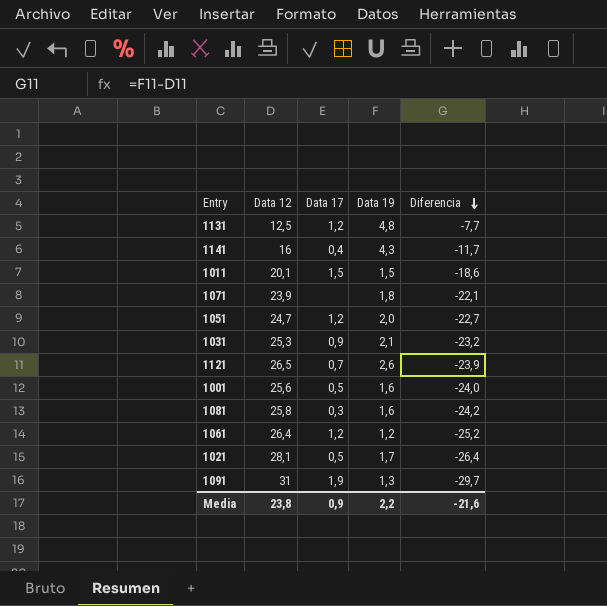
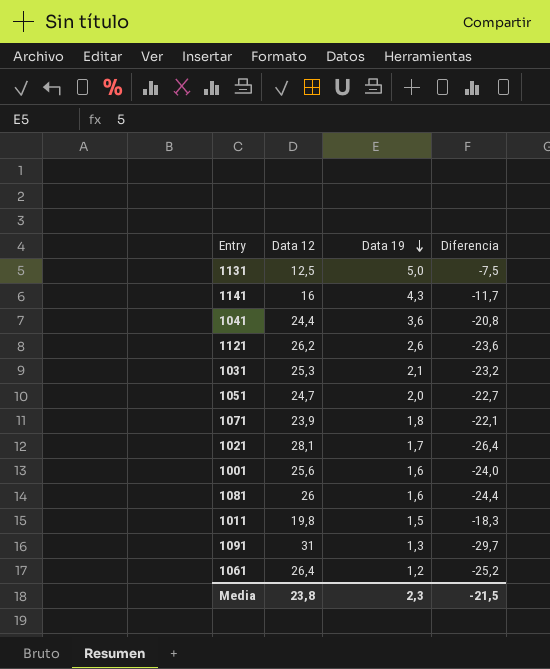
row order: Diferencia descending -> Data 19 descending
column Data 17 | position: 3 -> none
1131 | Data 19: 4,8 -> 5,0
1131 | Diferencia: -7,7 -> -7,5
row 1041: none -> 24,4 | 3,6 | -20,8
1121 | Data 12: 26,5 -> 26,2
1121 | Diferencia: -23,9 -> -23,6
1081 | Data 12: 25,8 -> 26
1081 | Diferencia: -24,2 -> -24,4
1011 | Data 12: 20,1 -> 19,8
1011 | Diferencia: -18,6 -> -18,3
Media | Data 19: 2,2 -> 2,3
Media | Diferencia: -21,6 -> -21,5

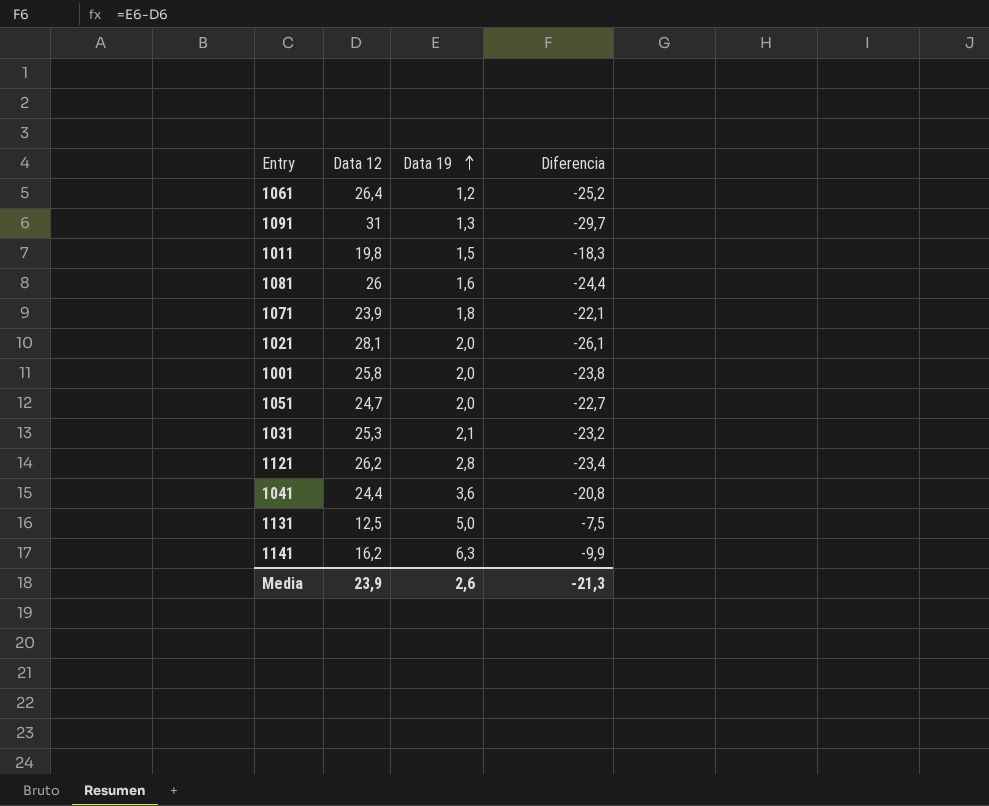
row order: Data 19 descending -> Data 19 ascending
1021 | Data 19: 1,7 -> 2,0
1021 | Diferencia: -26,4 -> -26,1
1001 | Data 12: 25,6 -> 25,8
1001 | Data 19: 1,6 -> 2,0
1001 | Diferencia: -24,0 -> -23,8
1121 | Data 19: 2,6 -> 2,8
1121 | Diferencia: -23,6 -> -23,4
1141 | Data 12: 16 -> 16,2
1141 | Data 19: 4,3 -> 6,3
1141 | Diferencia: -11,7 -> -9,9
Media | Data 12: 23,8 -> 23,9
Media | Data 19: 2,3 -> 2,6
Media | Diferencia: -21,5 -> -21,3

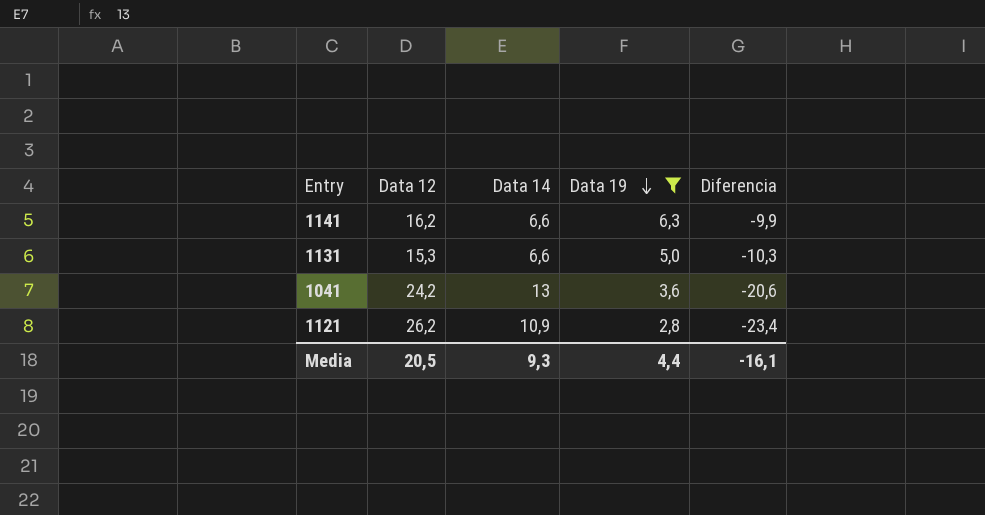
filter: none -> Data 19 >= 2,8
row order: Data 19 ascending -> Data 19 descending
column Data 14 | position: none -> 3
1131 | Data 12: 12,5 -> 15,3
1131 | Diferencia: -7,5 -> -10,3
1041 | Data 12: 24,4 -> 24,2
1041 | Diferencia: -20,8 -> -20,6
Media | Data 12: 23,9 -> 20,5
Media | Data 19: 2,6 -> 4,4
Media | Diferencia: -21,3 -> -16,1

